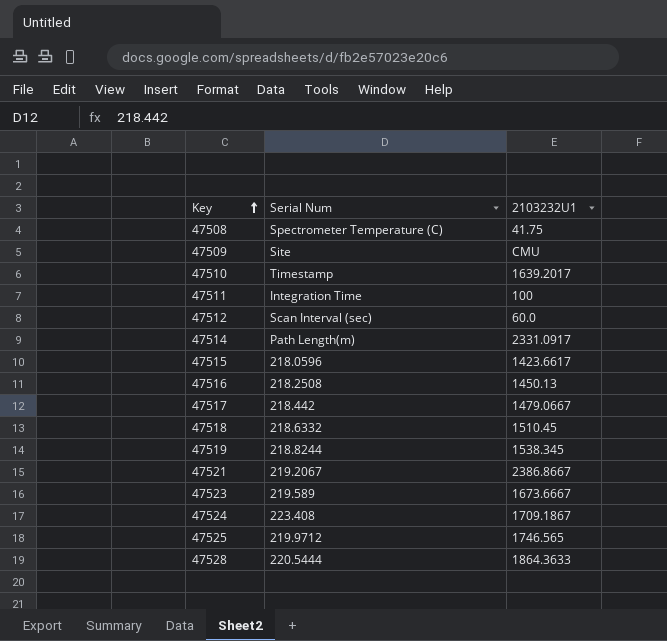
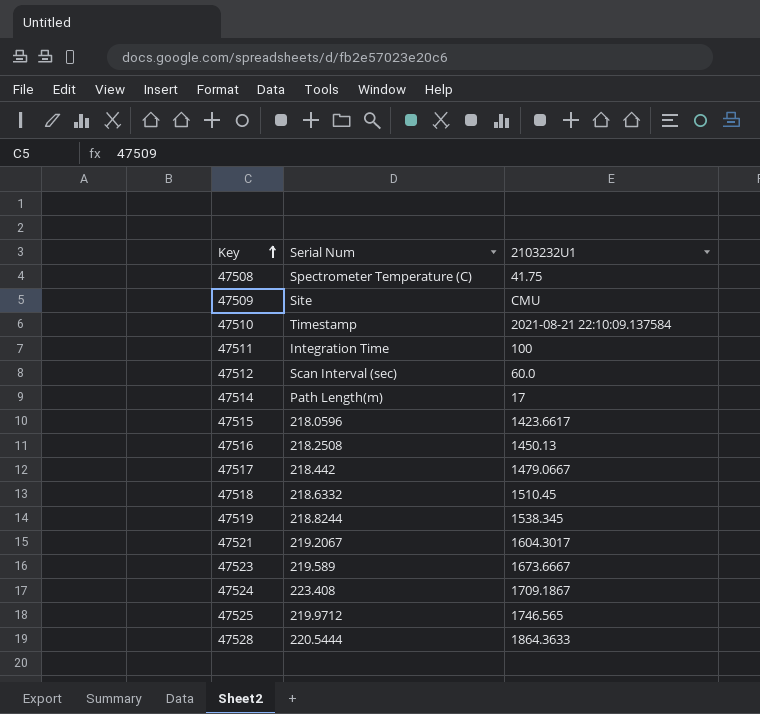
47510 | 2103232U1: 1639.2017 -> 2021-08-21 22:10:09.137584
47514 | 2103232U1: 2331.0917 -> 17
47521 | 2103232U1: 2386.8667 -> 1604.3017

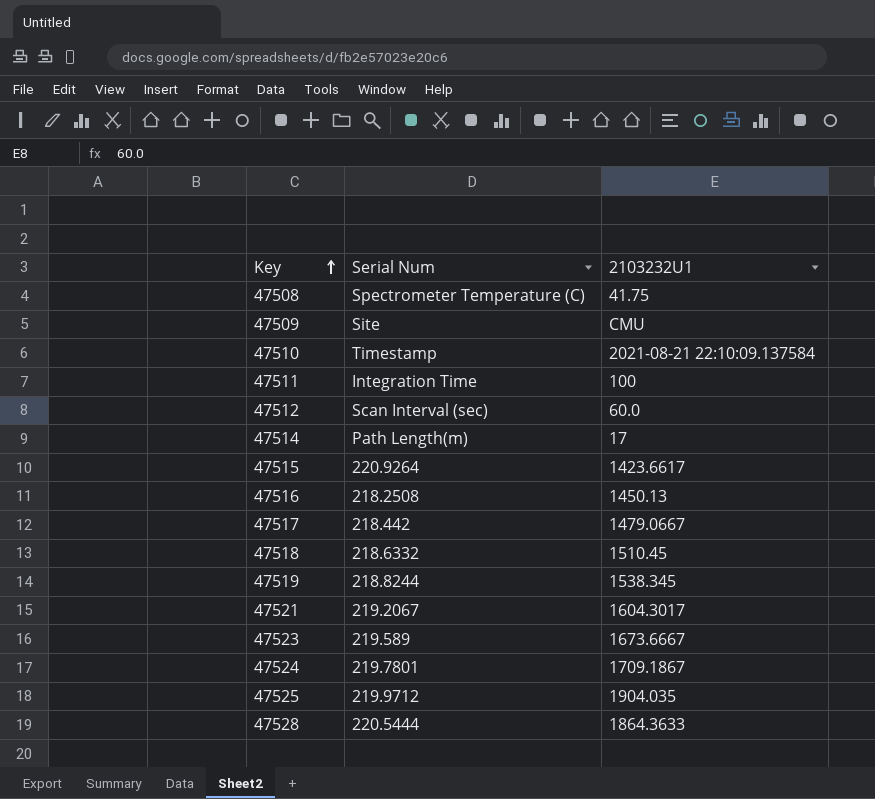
47515 | Serial Num: 218.0596 -> 220.9264
47524 | Serial Num: 223.408 -> 219.7801
47525 | 2103232U1: 1746.565 -> 1904.035

